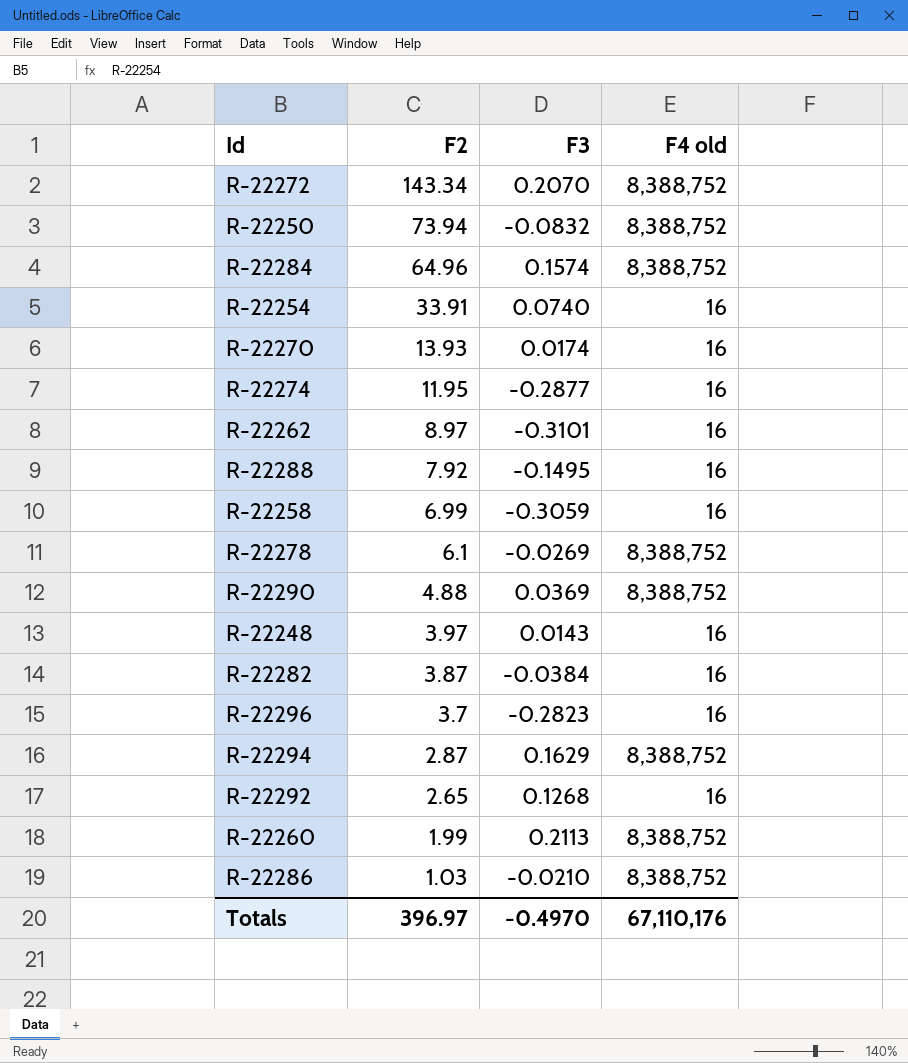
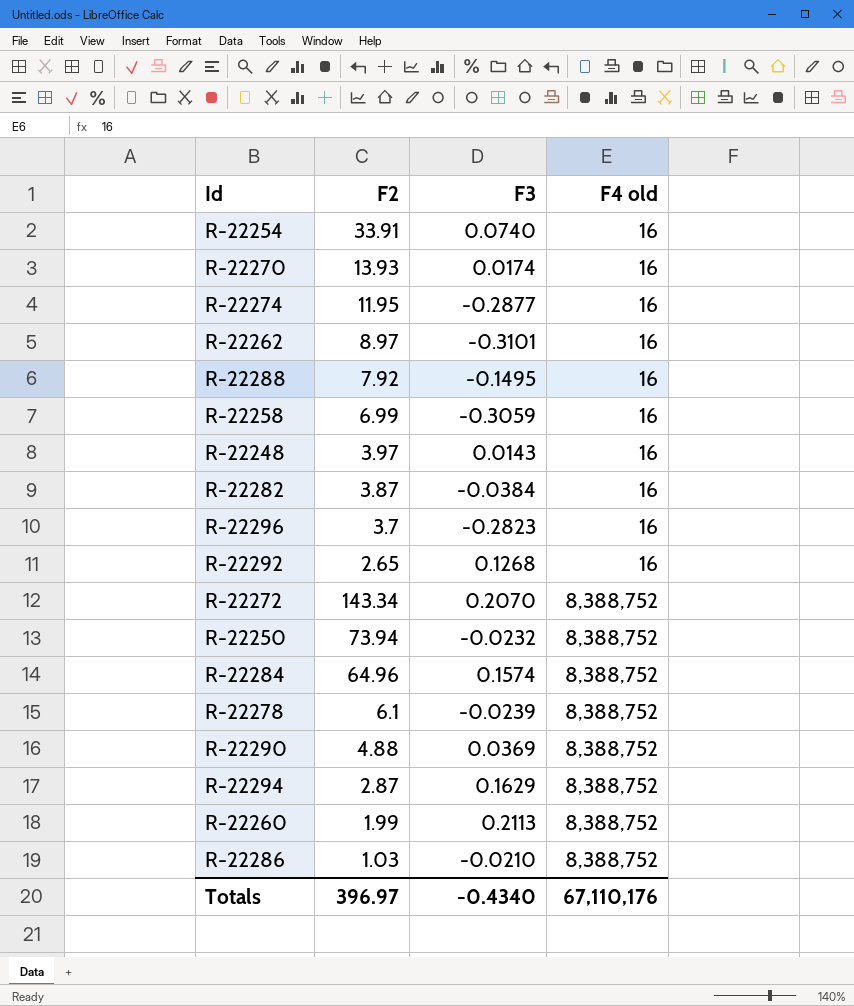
row order: F2 descending -> F4 old ascending
R-22250 | F3: -0.0832 -> -0.0232
R-22278 | F3: -0.0269 -> -0.0239
Totals | F3: -0.4970 -> -0.4340

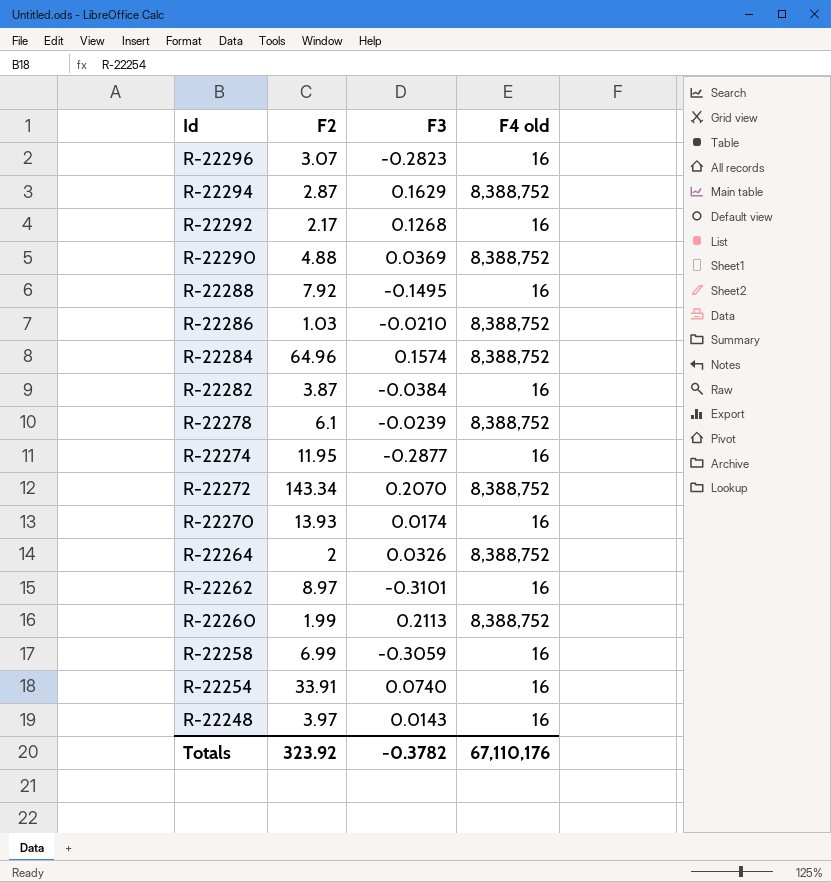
row order: F4 old ascending -> Id descending
row R-22250: 73.94 | -0.0232 | 8,388,752 -> none
R-22296 | F2: 3.7 -> 3.07
R-22292 | F2: 2.65 -> 2.17
row R-22264: none -> 2 | 0.0326 | 8,388,752
Totals | F2: 396.97 -> 323.92
Totals | F3: -0.4340 -> -0.3782

